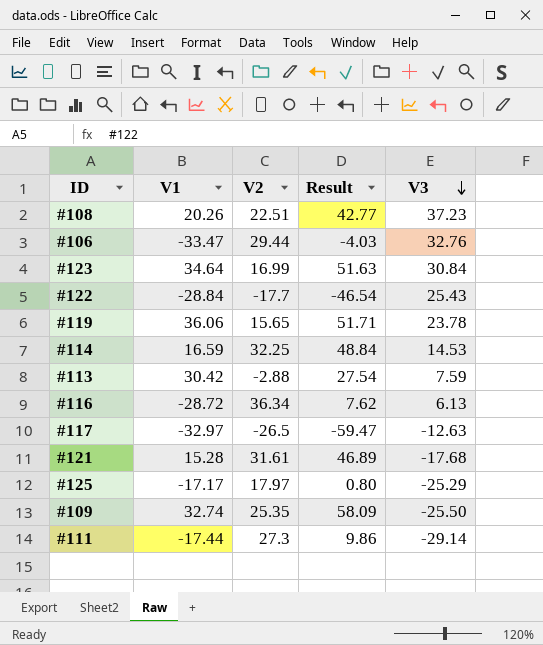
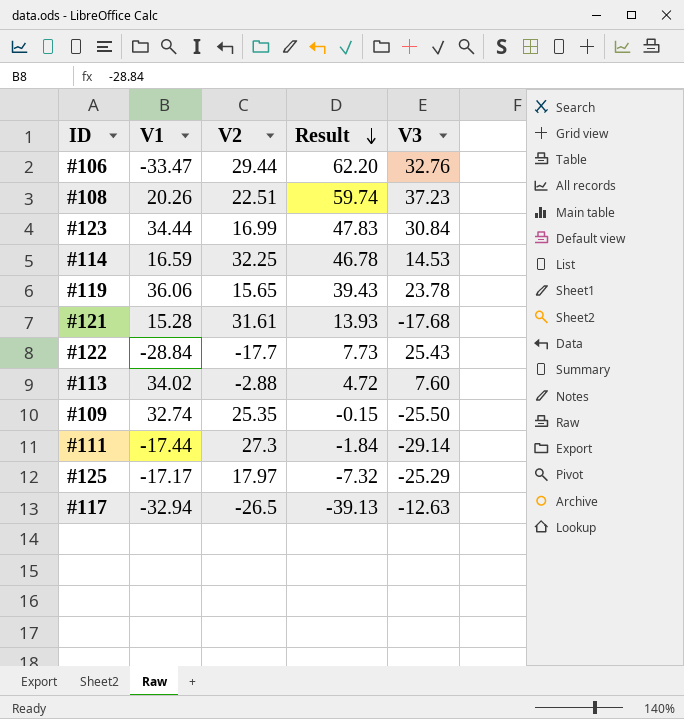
row order: V3 descending -> Result descending
column Result | formula: [V1] + [V2] -> [V2] + [V3]
row #116: -28.72 | 36.34 | 7.62 | 6.13 -> none
#123 | V1: 34.64 -> 34.44
#113 | V1: 30.42 -> 34.02
#113 | V3: 7.59 -> 7.60
#117 | V1: -32.97 -> -32.94

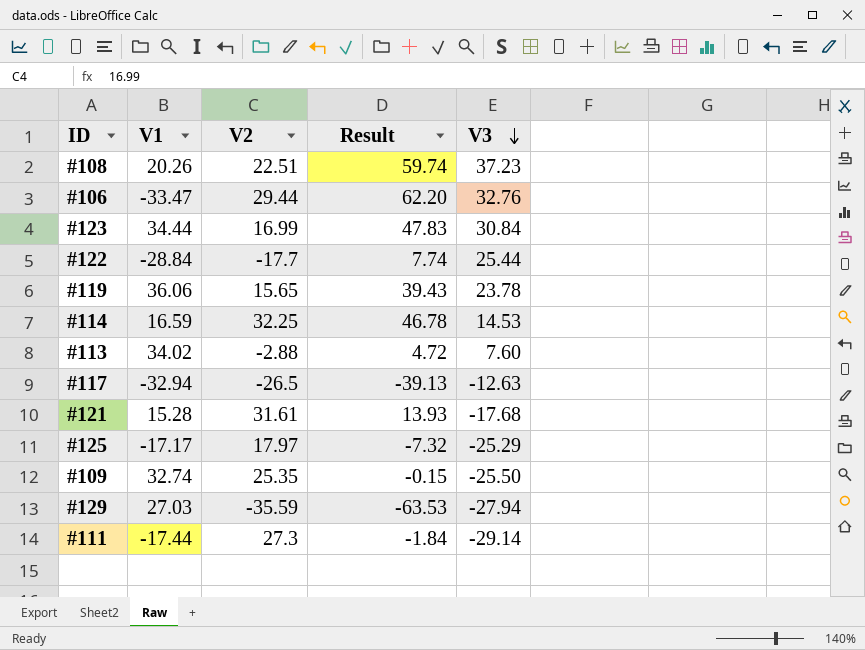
row order: Result descending -> V3 descending
#122 | Result: 7.73 -> 7.74
#122 | V3: 25.43 -> 25.44
row #129: none -> 27.03 | -35.59 | -63.53 | -27.94

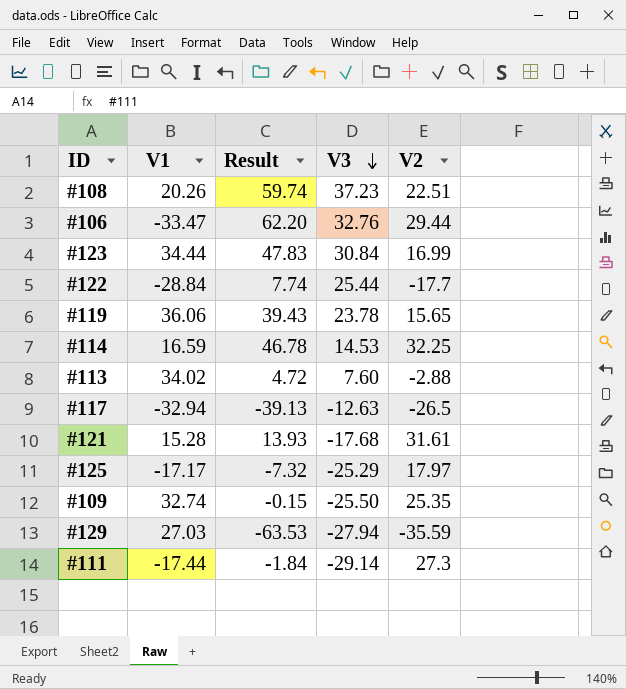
column V2 | position: 3 -> 5

